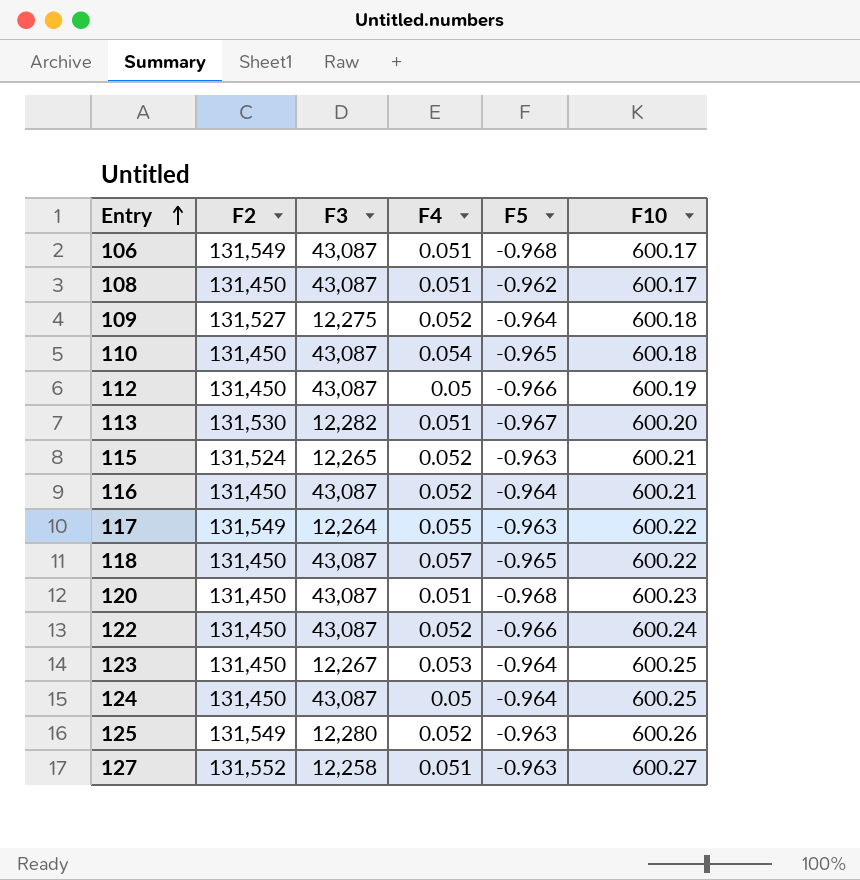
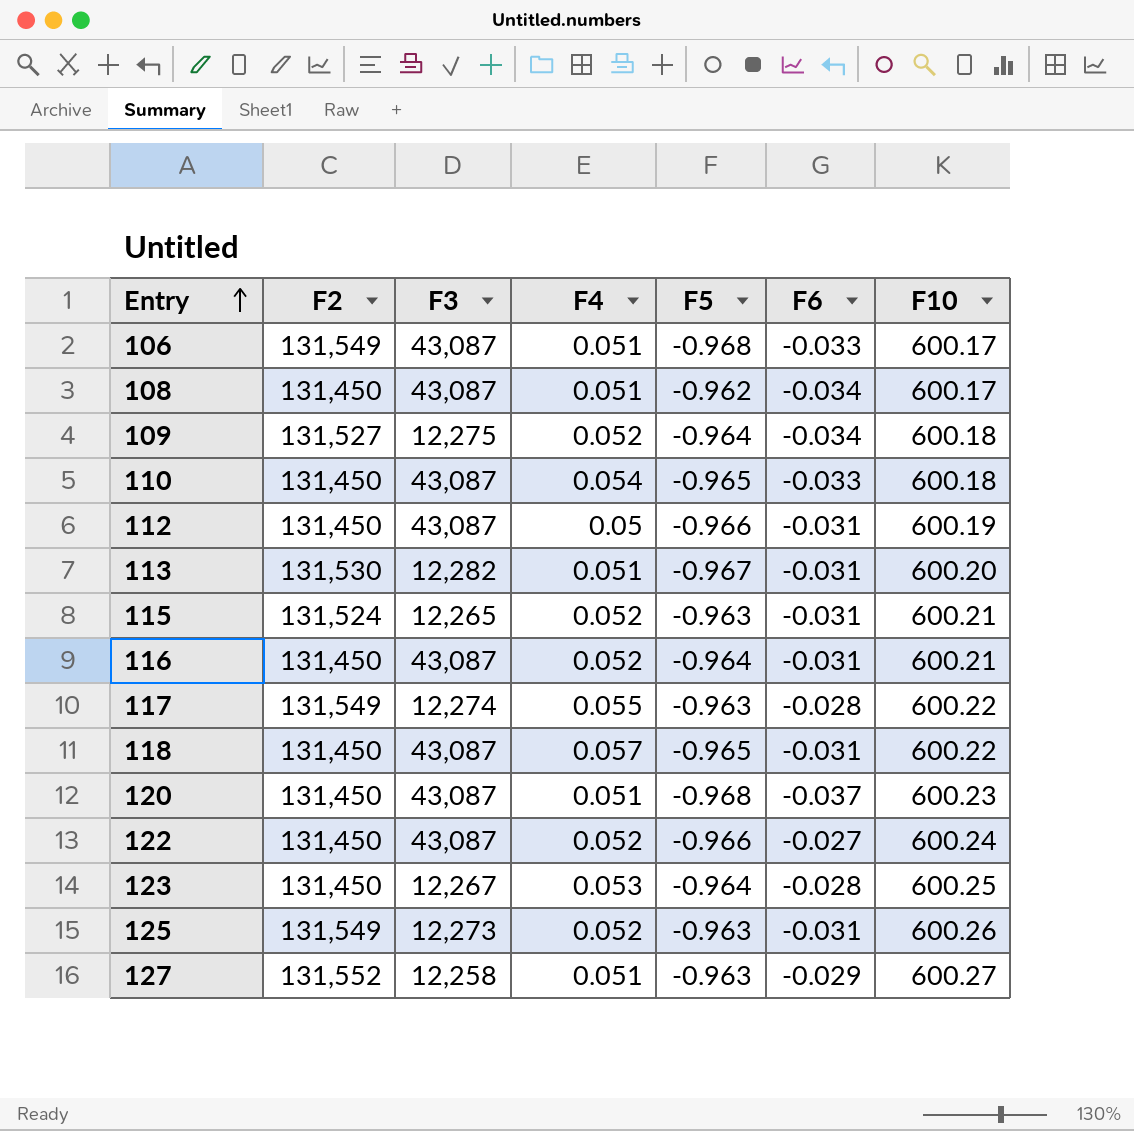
column F6 | position: none -> 6
row 124: 131,450 | 43,087 | 0.05 | -0.964 | 600.25 -> none
117 | F3: 12,264 -> 12,274
125 | F3: 12,280 -> 12,273

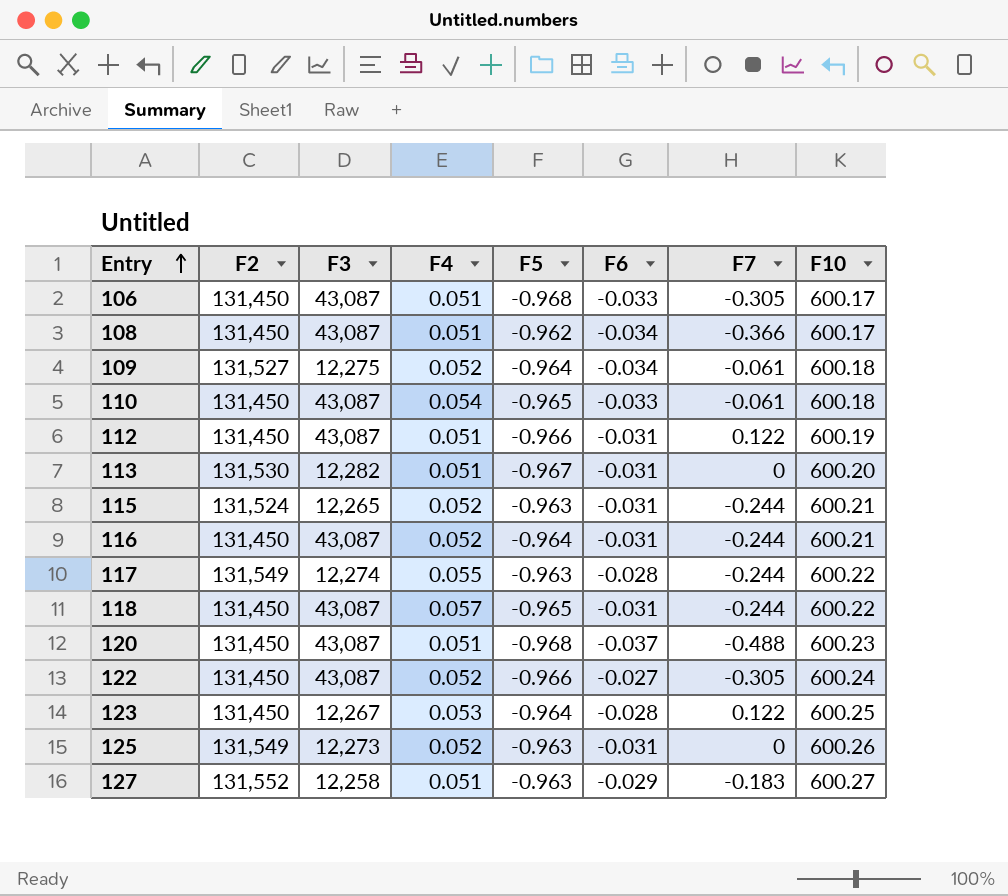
column F7 | position: none -> 7
106 | F2: 131,549 -> 131,450
112 | F4: 0.05 -> 0.051

